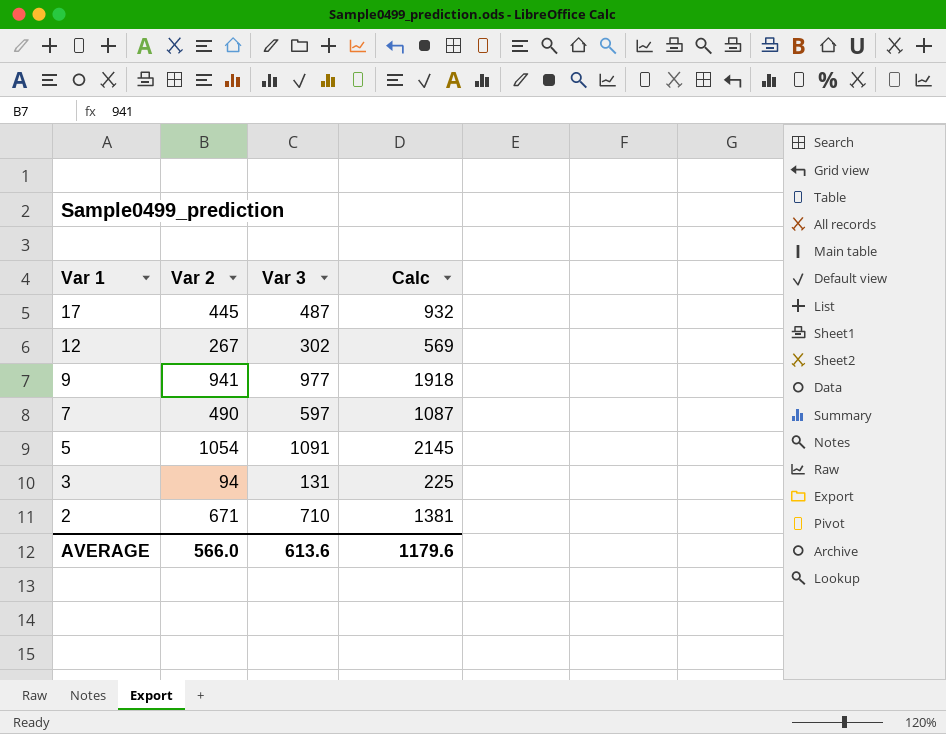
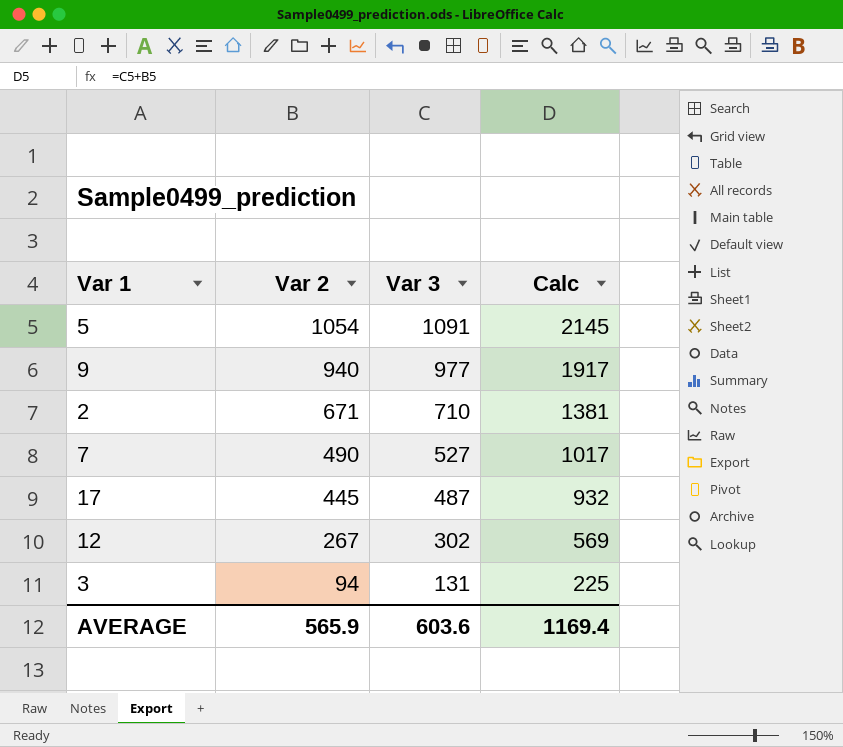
row order: Var 1 descending -> Var 2 descending
9 | Var 2: 941 -> 940
9 | Calc: 1918 -> 1917
7 | Var 3: 597 -> 527
7 | Calc: 1087 -> 1017
AVERAGE | Var 2: 566.0 -> 565.9
AVERAGE | Var 3: 613.6 -> 603.6
AVERAGE | Calc: 1179.6 -> 1169.4

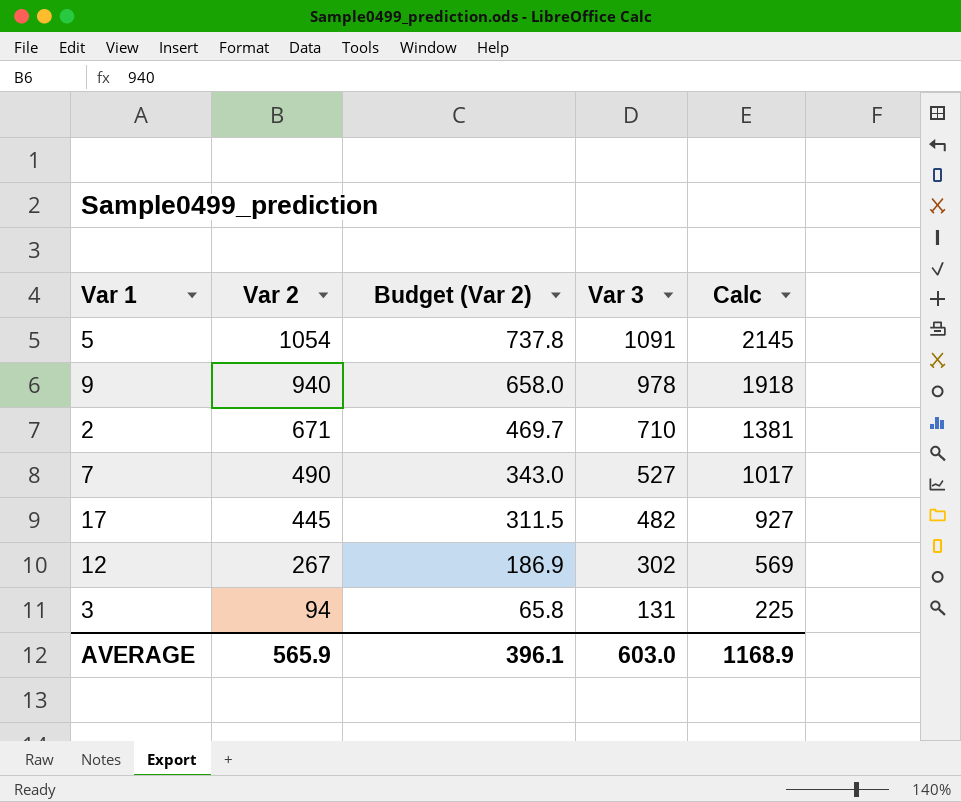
column Budget (Var 2) | formula: none -> [Var 2] * 0.7
9 | Var 3: 977 -> 978
9 | Calc: 1917 -> 1918
17 | Var 3: 487 -> 482
17 | Calc: 932 -> 927
AVERAGE | Var 3: 603.6 -> 603.0
AVERAGE | Calc: 1169.4 -> 1168.9

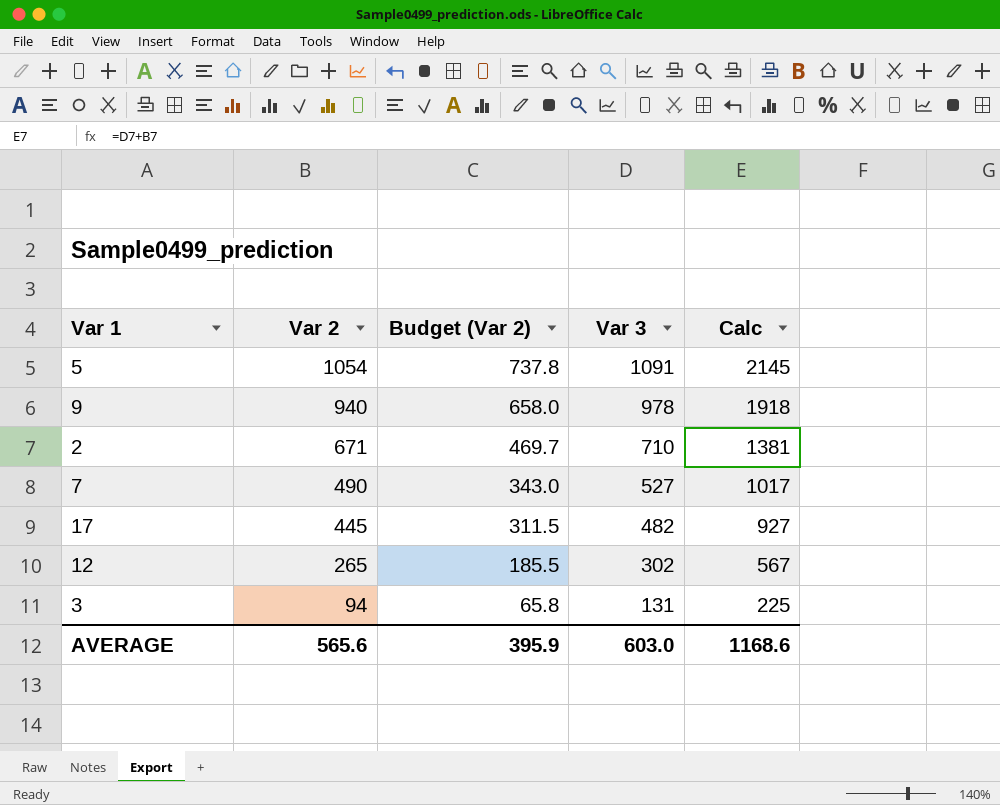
12 | Var 2: 267 -> 265
12 | Budget (Var 2): 186.9 -> 185.5
12 | Calc: 569 -> 567
AVERAGE | Var 2: 565.9 -> 565.6
AVERAGE | Budget (Var 2): 396.1 -> 395.9
AVERAGE | Calc: 1168.9 -> 1168.6

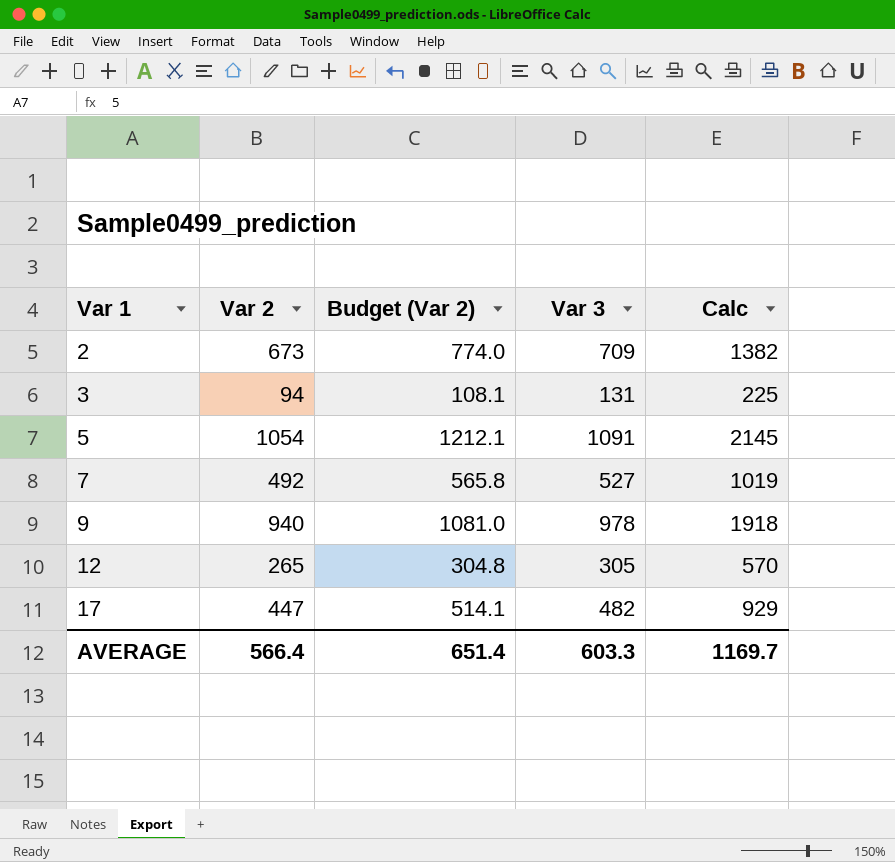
row order: Var 2 descending -> Var 1 ascending
column Budget (Var 2) | formula: [Var 2] * 0.7 -> [Var 2] * 1.15
2 | Var 2: 671 -> 673
2 | Var 3: 710 -> 709
2 | Calc: 1381 -> 1382
7 | Var 2: 490 -> 492
7 | Calc: 1017 -> 1019
12 | Var 3: 302 -> 305
12 | Calc: 567 -> 570
17 | Var 2: 445 -> 447
17 | Calc: 927 -> 929
AVERAGE | Var 2: 565.6 -> 566.4
AVERAGE | Budget (Var 2): 395.9 -> 651.4
AVERAGE | Var 3: 603.0 -> 603.3
AVERAGE | Calc: 1168.6 -> 1169.7

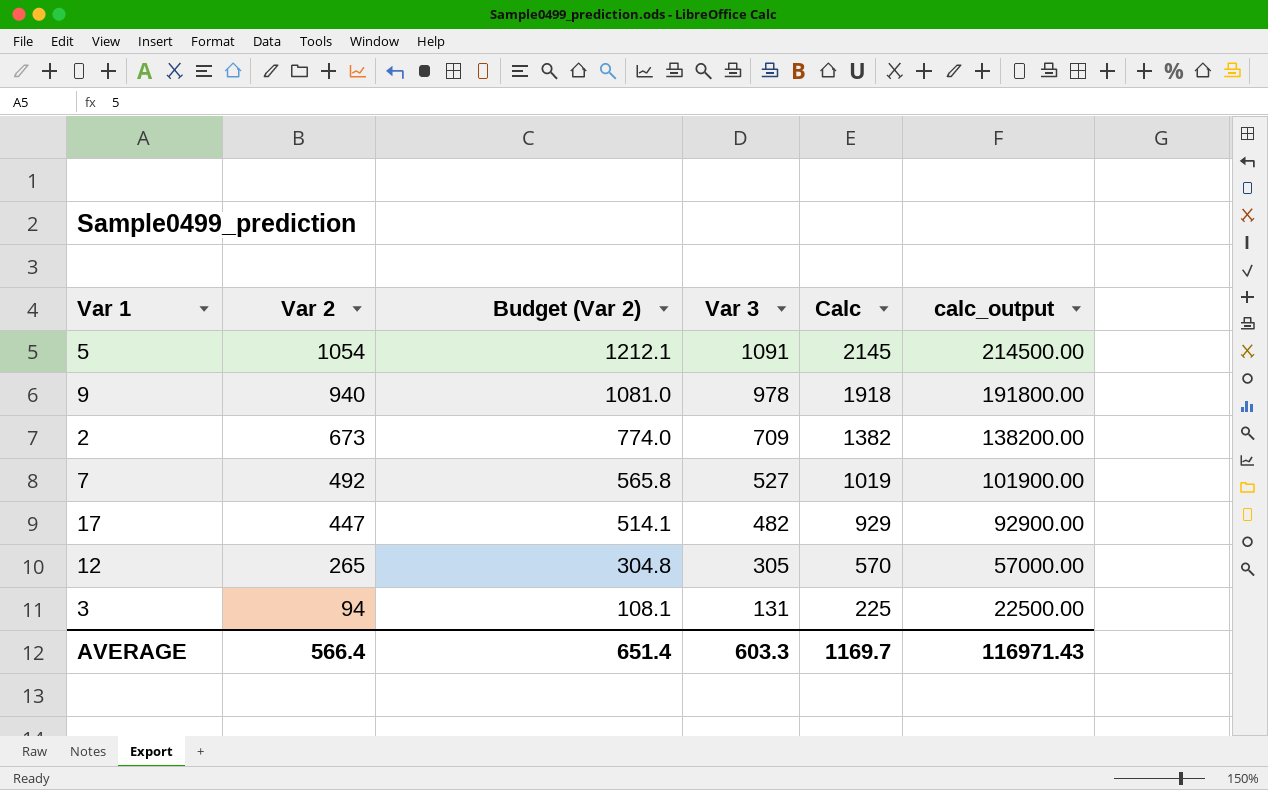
row order: Var 1 ascending -> Var 2 descending
column calc_output | formula: none -> [Calc] * 100

